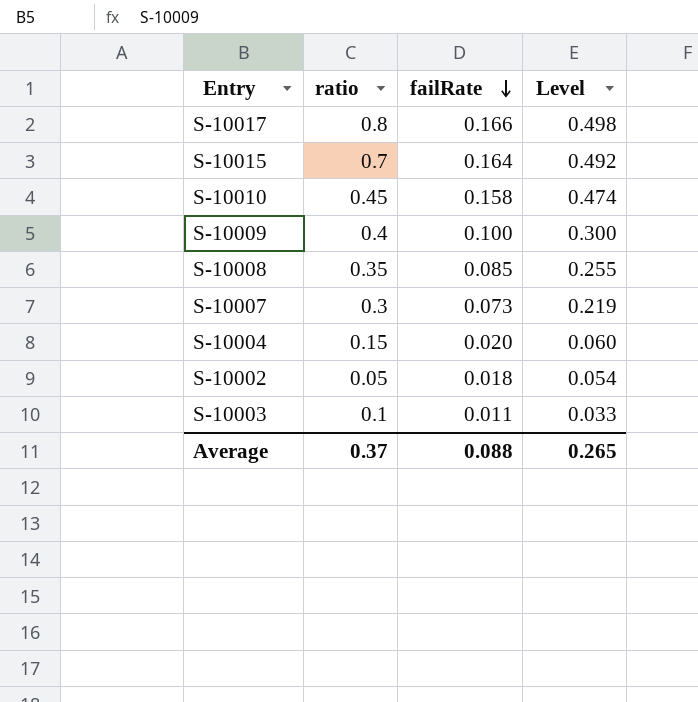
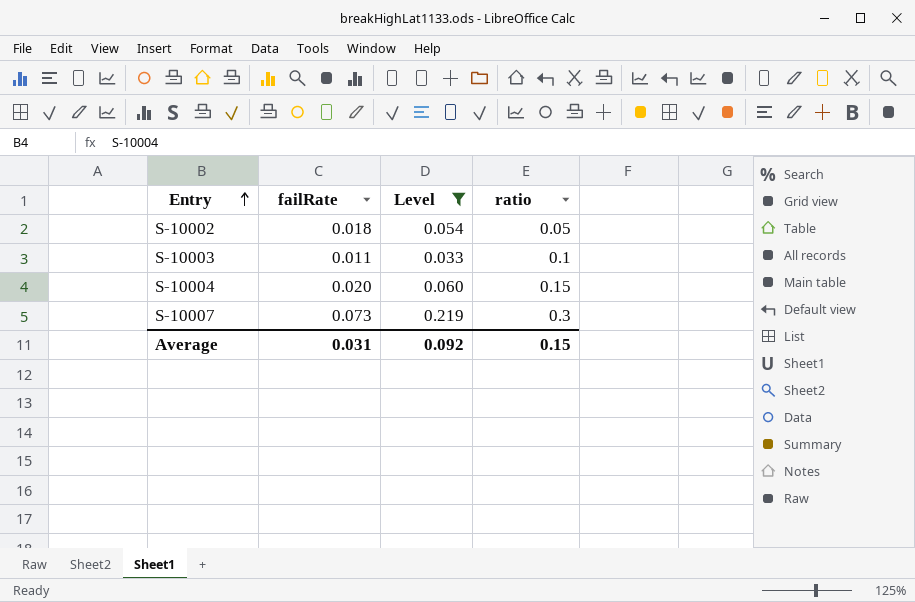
filter: none -> Level <= 0.219
row order: failRate descending -> Entry ascending
column ratio | position: 2 -> 4
Average | failRate: 0.088 -> 0.031
Average | Level: 0.265 -> 0.092
Average | ratio: 0.37 -> 0.15

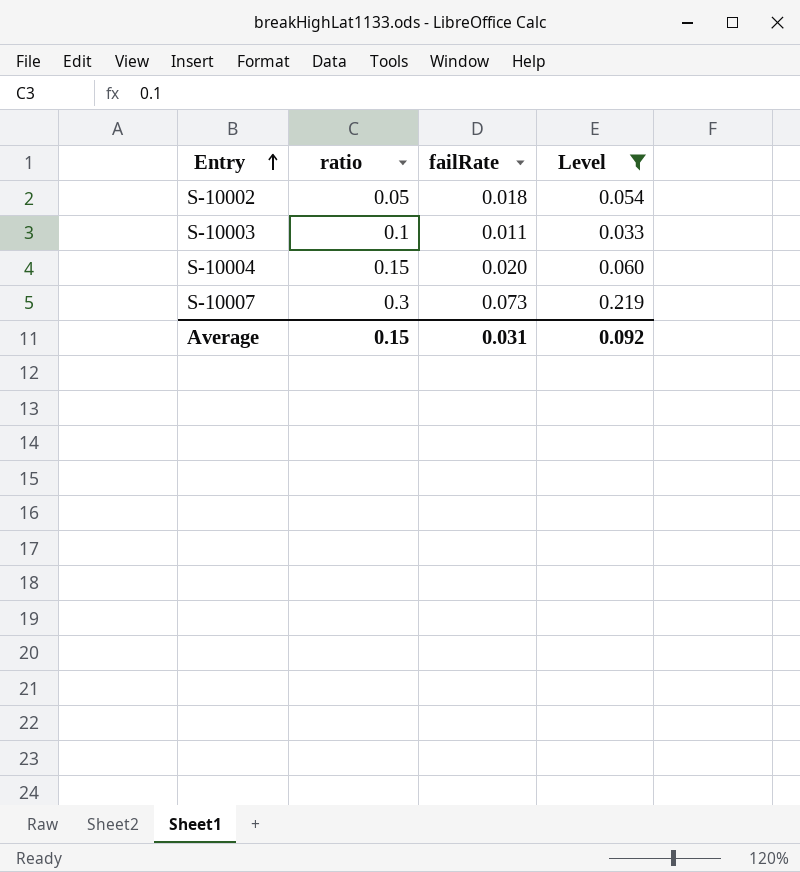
column ratio | position: 4 -> 2

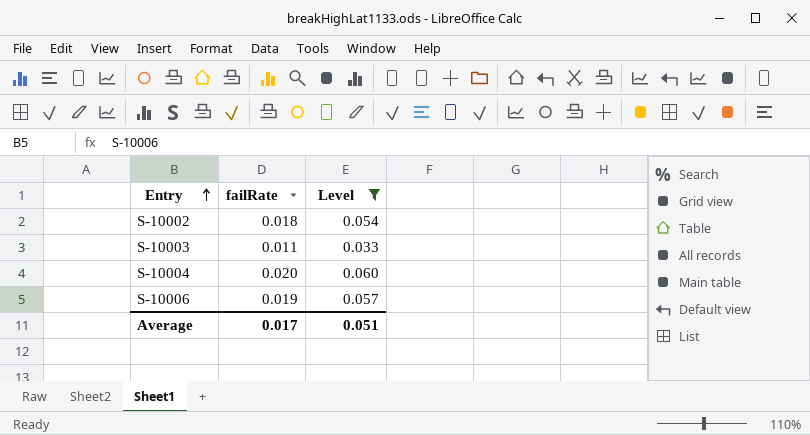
column ratio | position: 2 -> none
row S-10007: 0.3 | 0.073 | 0.219 -> none
row S-10006: none -> 0.019 | 0.057
Average | failRate: 0.031 -> 0.017
Average | Level: 0.092 -> 0.051

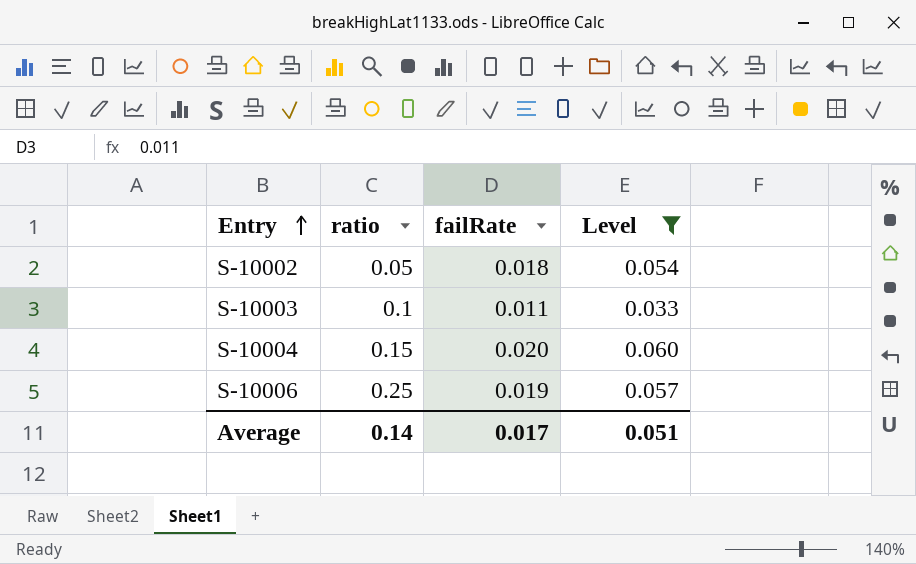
column ratio | position: none -> 2

